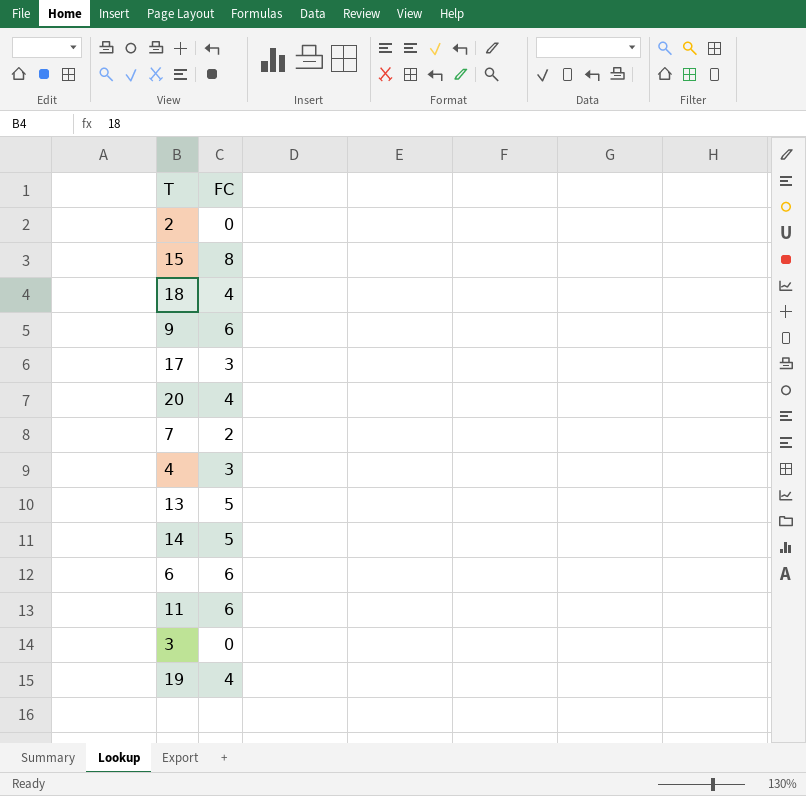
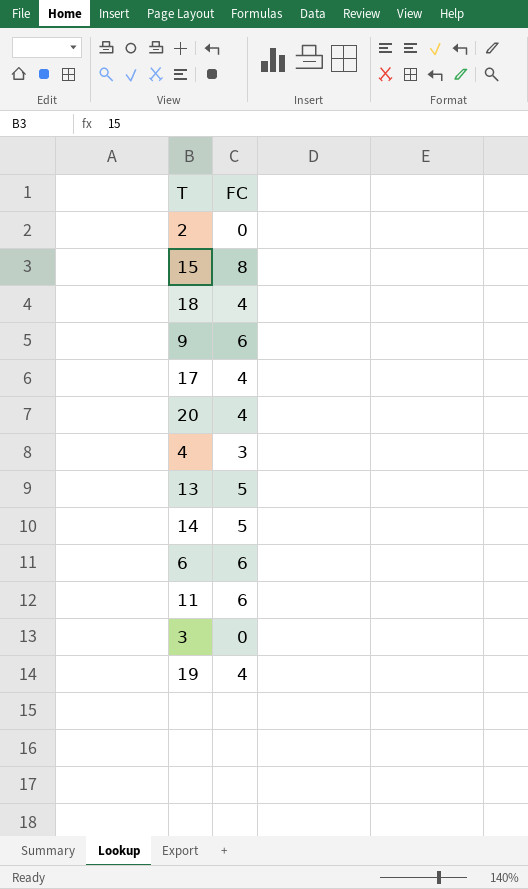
row 7: 2 -> none
17 | FC: 3 -> 4

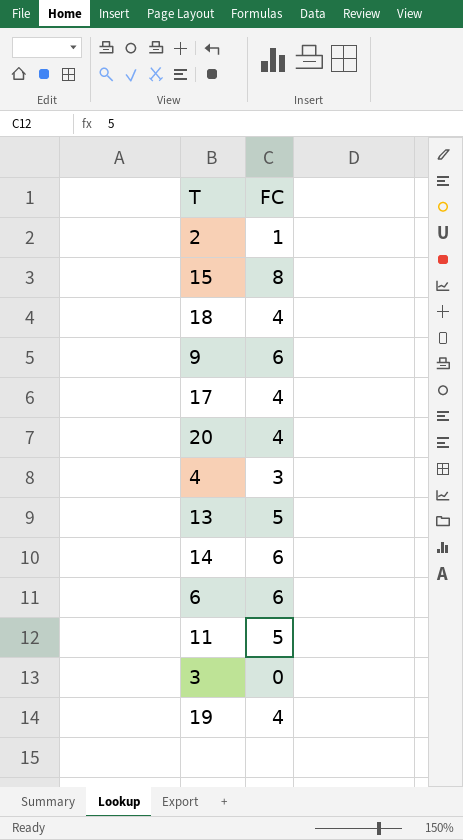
2 | FC: 0 -> 1
14 | FC: 5 -> 6
11 | FC: 6 -> 5

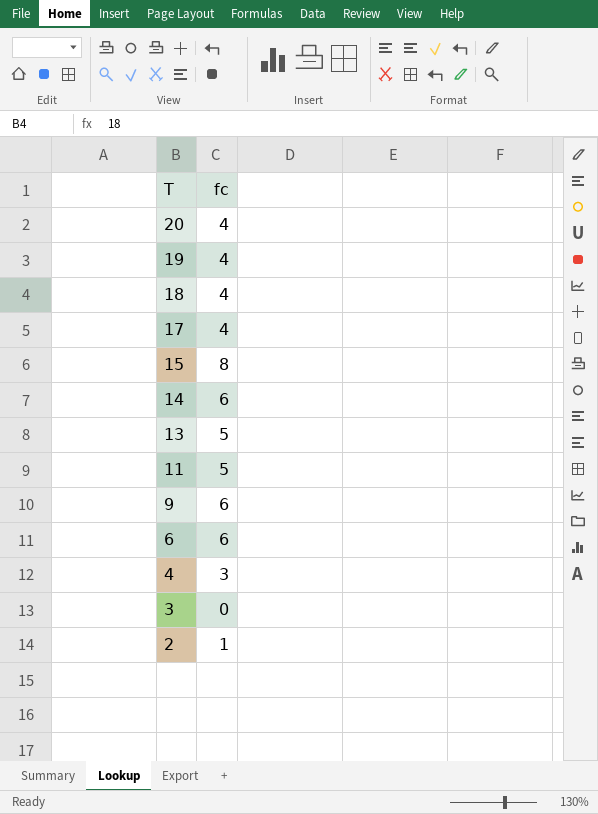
row order: none -> T descending
column name: FC -> fc

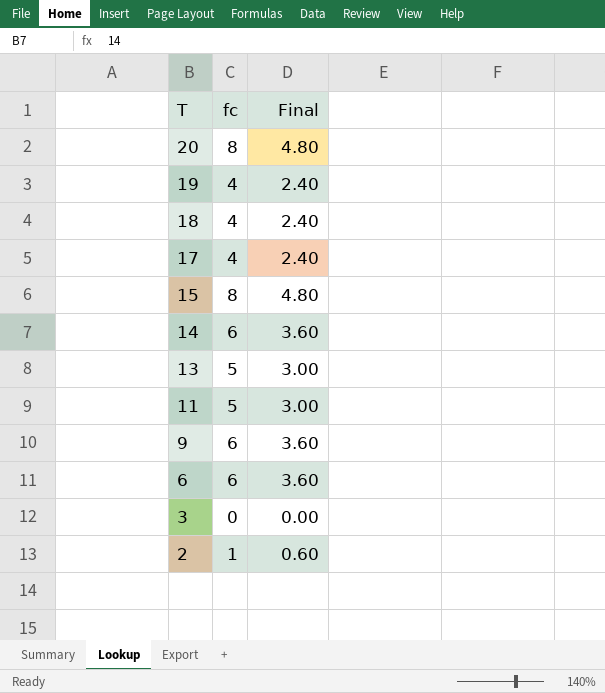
column Final | formula: none -> [fc] * 0.6
row 4: 3 -> none
20 | fc: 4 -> 8

